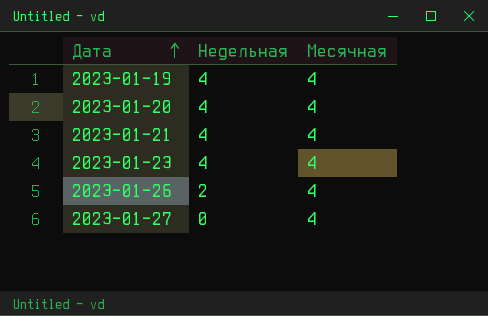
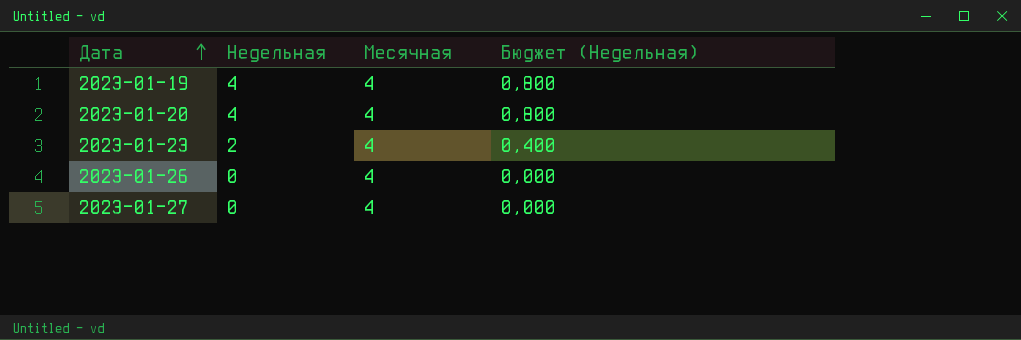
column Бюджет (Недельная) | formula: none -> [Недельная] * 0,2
row 2023-01-21: 4 | 4 -> none
2023-01-23 | Недельная: 4 -> 2
2023-01-26 | Недельная: 2 -> 0

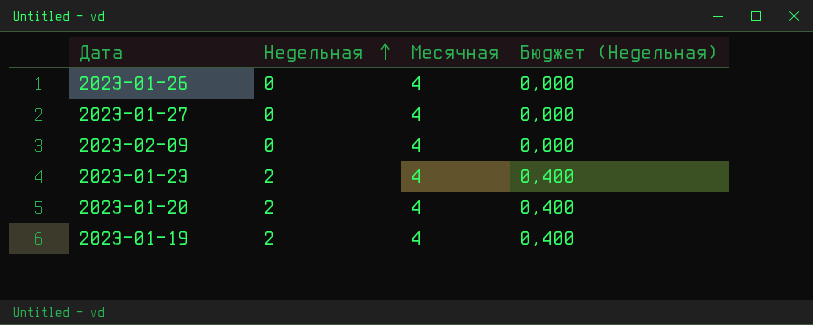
row order: Дата ascending -> Недельная ascending
row 2023-02-09: none -> 0 | 4 | 0,000
2023-01-20 | Недельная: 4 -> 2
2023-01-20 | Бюджет (Недельная): 0,800 -> 0,400
2023-01-19 | Недельная: 4 -> 2
2023-01-19 | Бюджет (Недельная): 0,800 -> 0,400

